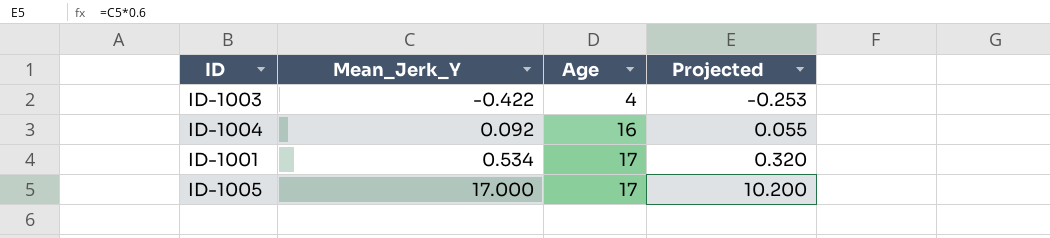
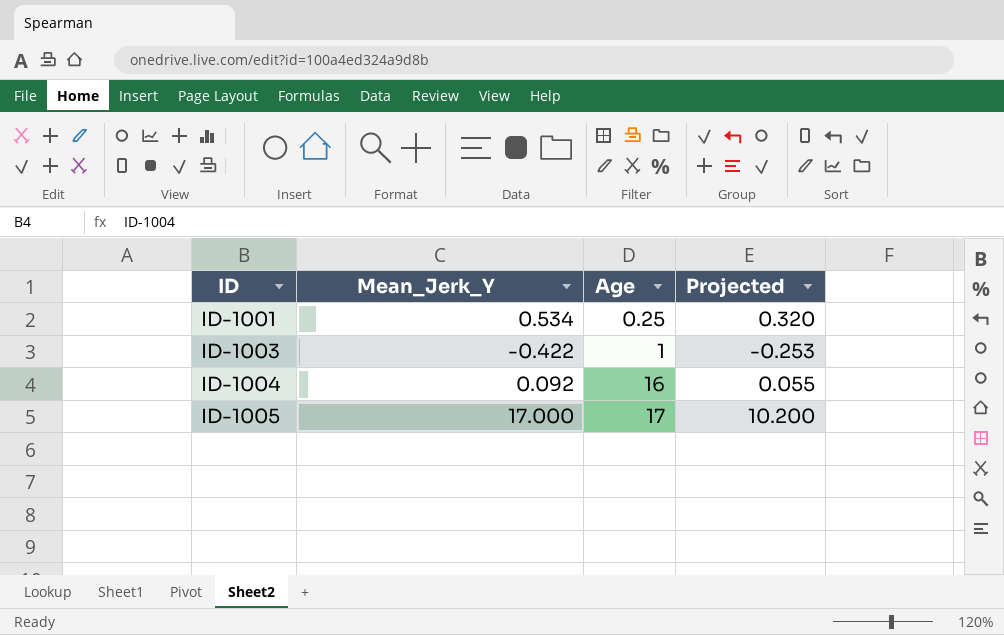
row order: Mean_Jerk_Y ascending -> ID ascending
ID-1001 | Age: 17 -> 0.25
ID-1003 | Age: 4 -> 1

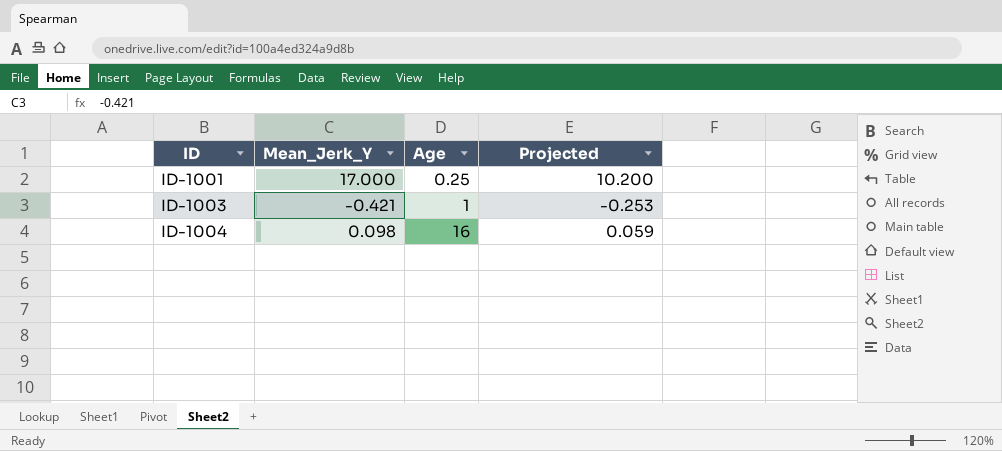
row ID-1005: 17.000 | 17 | 10.200 -> none
ID-1001 | Mean_Jerk_Y: 0.534 -> 17.000
ID-1001 | Projected: 0.320 -> 10.200
ID-1003 | Mean_Jerk_Y: -0.422 -> -0.421
ID-1004 | Mean_Jerk_Y: 0.092 -> 0.098
ID-1004 | Projected: 0.055 -> 0.059

